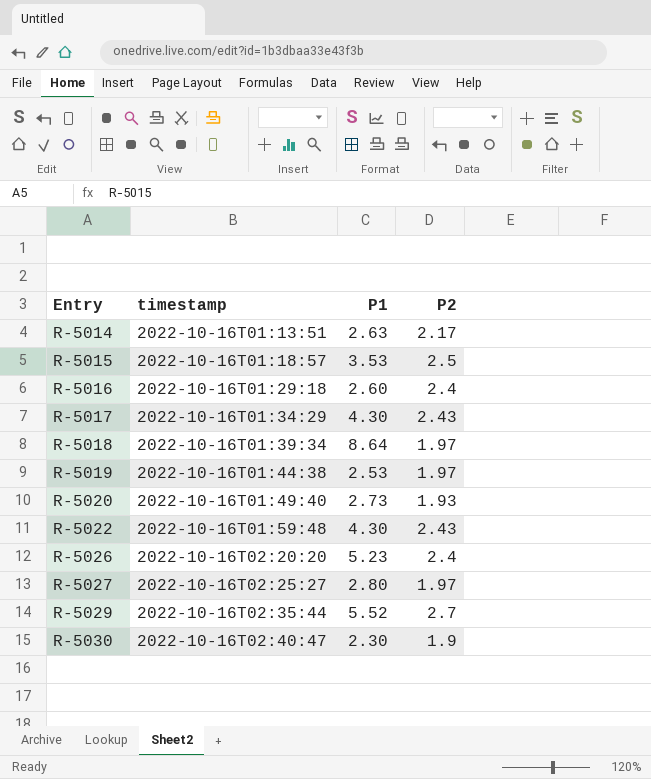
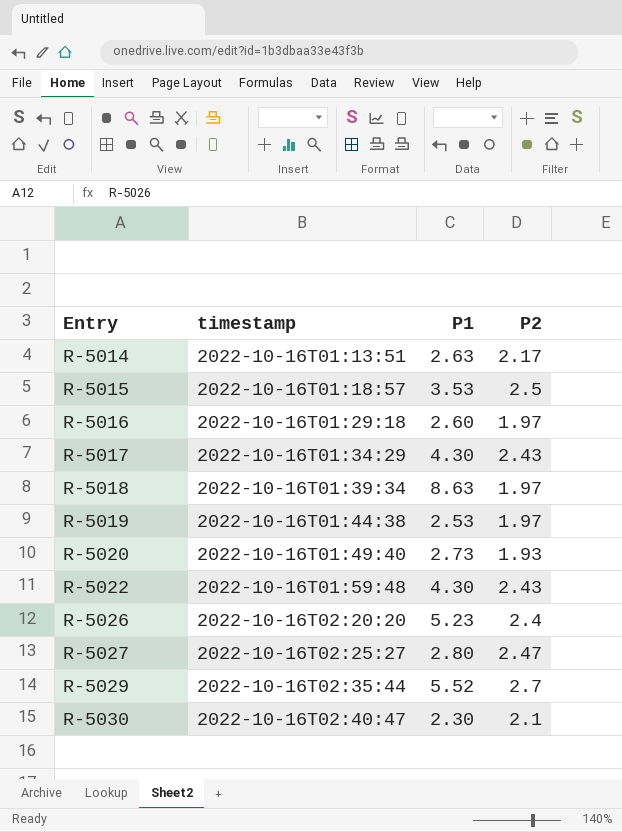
R-5016 | P2: 2.4 -> 1.97
R-5018 | P1: 8.64 -> 8.63
R-5027 | P2: 1.97 -> 2.47
R-5030 | P2: 1.9 -> 2.1

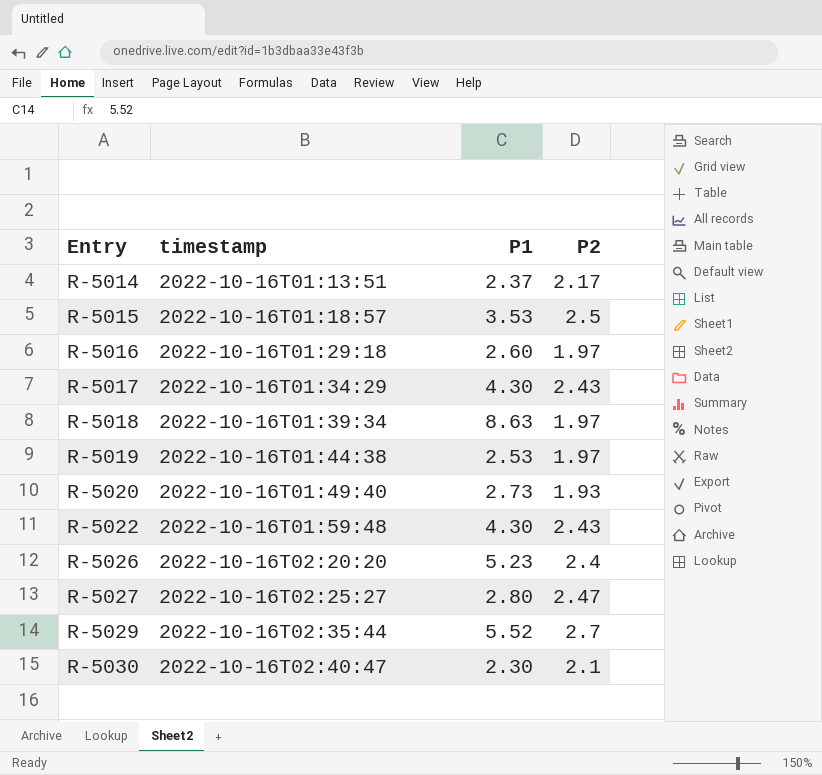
R-5014 | P1: 2.63 -> 2.37

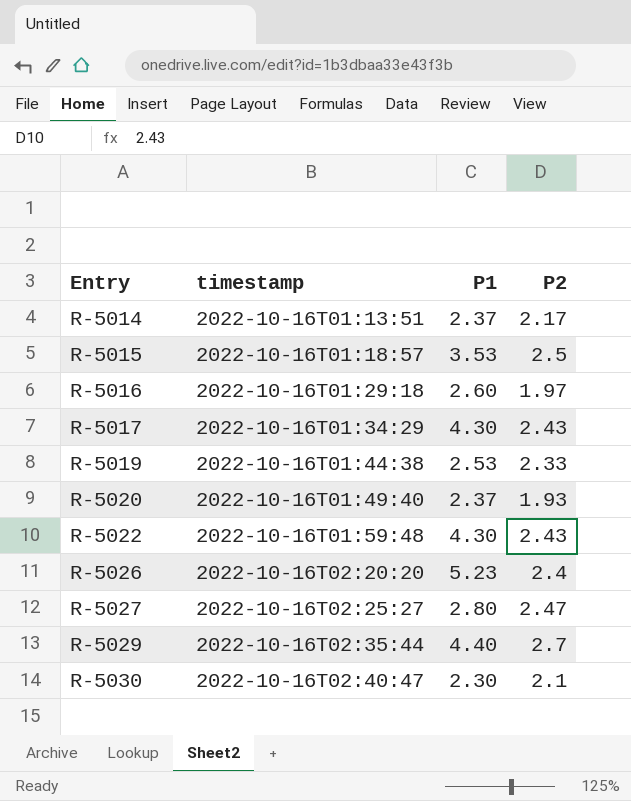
row R-5018: 2022-10-16T01:39:34 | 8.63 | 1.97 -> none
R-5019 | P2: 1.97 -> 2.33
R-5020 | P1: 2.73 -> 2.37
R-5029 | P1: 5.52 -> 4.40

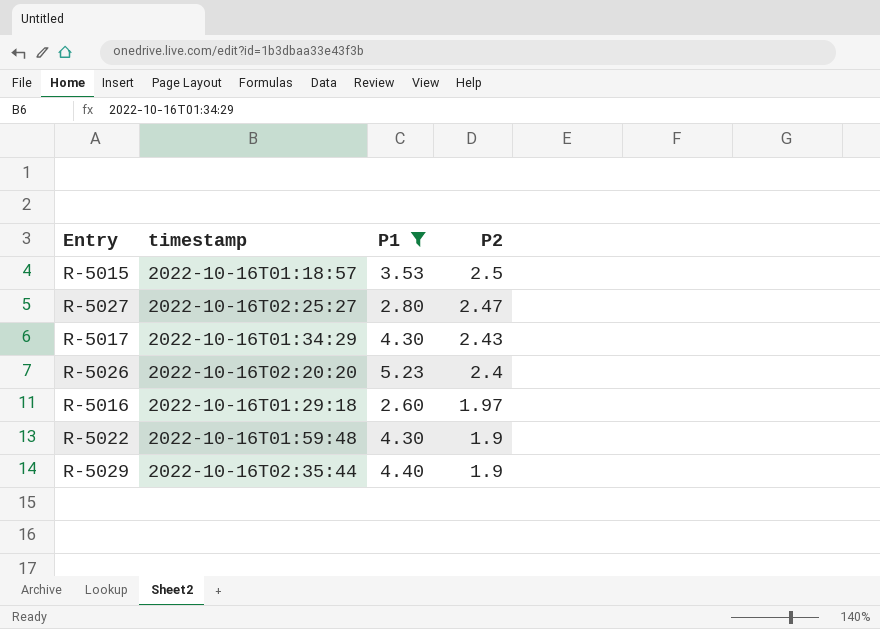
filter: none -> P1 >= 2.60
row order: Entry ascending -> P2 descending
R-5022 | P2: 2.43 -> 1.9
R-5029 | P2: 2.7 -> 1.9

